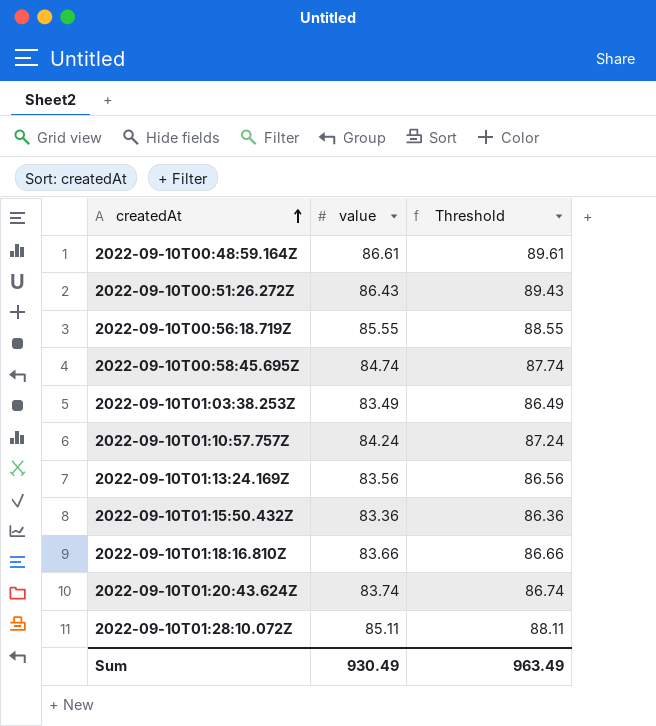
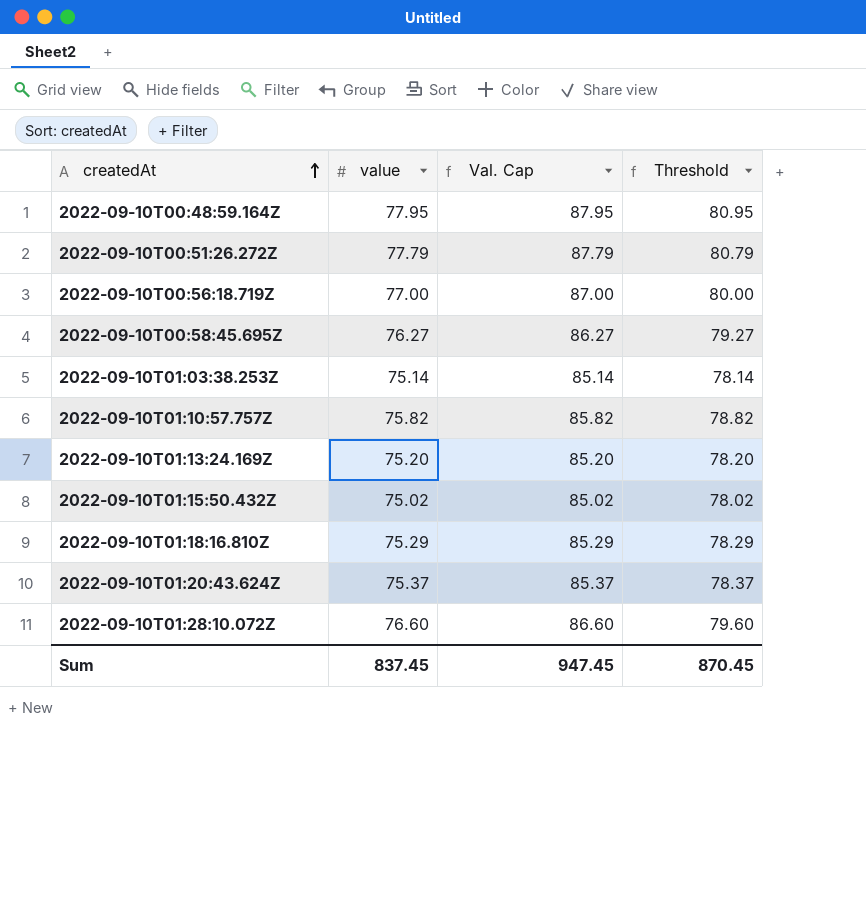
column Val. Cap | formula: none -> [value] + 10
2022-09-10T00:48:59.164Z | value: 86.61 -> 77.95
2022-09-10T00:48:59.164Z | Threshold: 89.61 -> 80.95
2022-09-10T00:51:26.272Z | value: 86.43 -> 77.79
2022-09-10T00:51:26.272Z | Threshold: 89.43 -> 80.79
2022-09-10T00:56:18.719Z | value: 85.55 -> 77.00
2022-09-10T00:56:18.719Z | Threshold: 88.55 -> 80.00
2022-09-10T00:58:45.695Z | value: 84.74 -> 76.27
2022-09-10T00:58:45.695Z | Threshold: 87.74 -> 79.27
2022-09-10T01:03:38.253Z | value: 83.49 -> 75.14
2022-09-10T01:03:38.253Z | Threshold: 86.49 -> 78.14
2022-09-10T01:10:57.757Z | value: 84.24 -> 75.82
2022-09-10T01:10:57.757Z | Threshold: 87.24 -> 78.82
2022-09-10T01:13:24.169Z | value: 83.56 -> 75.20
2022-09-10T01:13:24.169Z | Threshold: 86.56 -> 78.20
2022-09-10T01:15:50.432Z | value: 83.36 -> 75.02
2022-09-10T01:15:50.432Z | Threshold: 86.36 -> 78.02
2022-09-10T01:18:16.810Z | value: 83.66 -> 75.29
2022-09-10T01:18:16.810Z | Threshold: 86.66 -> 78.29
2022-09-10T01:20:43.624Z | value: 83.74 -> 75.37
2022-09-10T01:20:43.624Z | Threshold: 86.74 -> 78.37
2022-09-10T01:28:10.072Z | value: 85.11 -> 76.60
2022-09-10T01:28:10.072Z | Threshold: 88.11 -> 79.60
Sum | value: 930.49 -> 837.45
Sum | Threshold: 963.49 -> 870.45

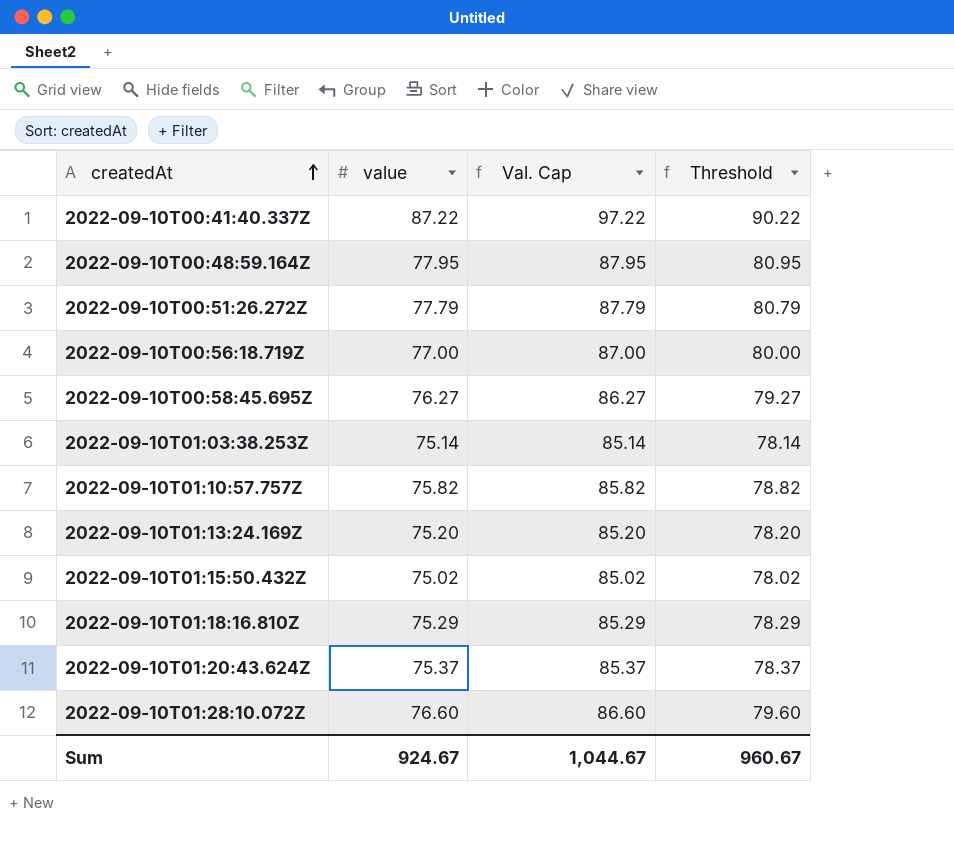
row 2022-09-10T00:41:40.337Z: none -> 87.22 | 97.22 | 90.22
Sum | value: 837.45 -> 924.67
Sum | Val. Cap: 947.45 -> 1,044.67
Sum | Threshold: 870.45 -> 960.67

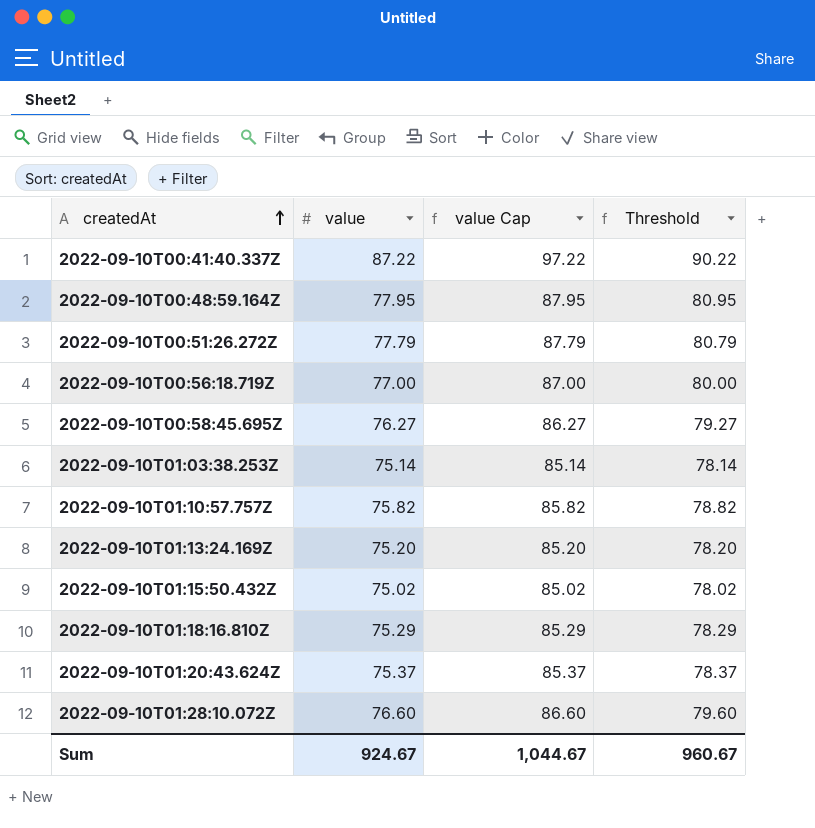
column name: Val. Cap -> value Cap

